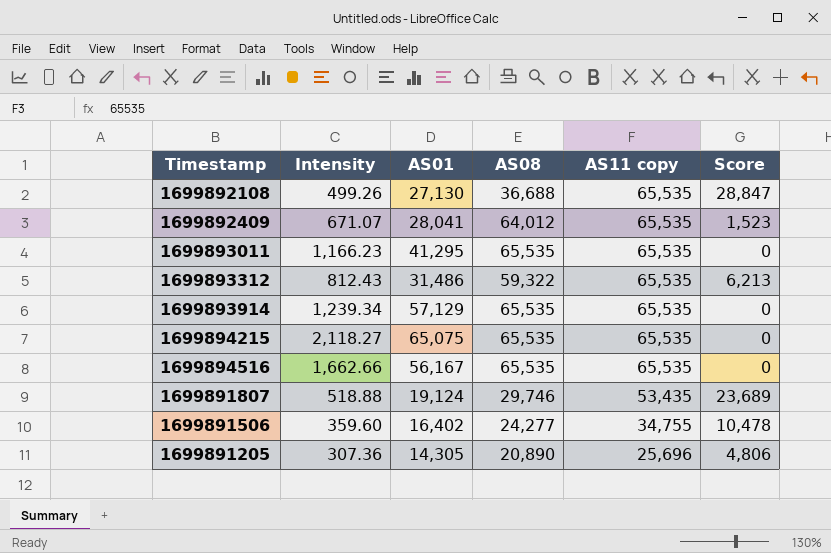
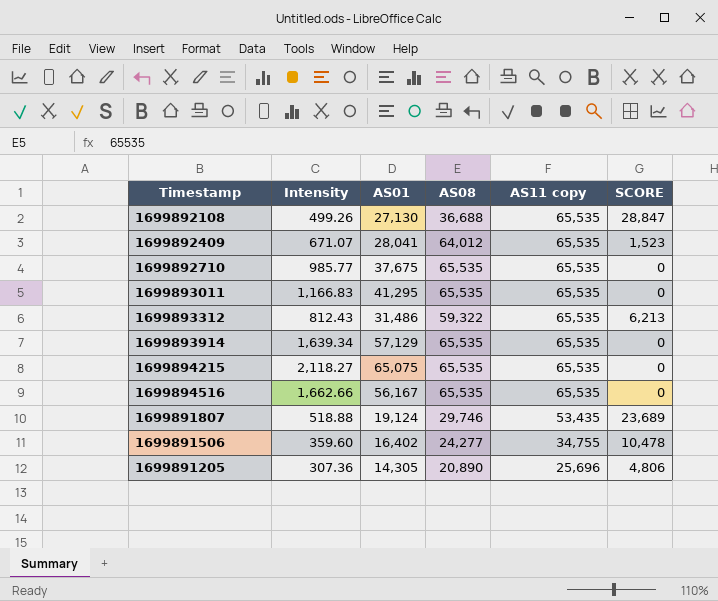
column name: Score -> SCORE
row 1699892710: none -> 985.77 | 37,675 | 65,535 | 65,535 | 0
1699893011 | Intensity: 1,166.23 -> 1,166.83
1699893914 | Intensity: 1,239.34 -> 1,639.34

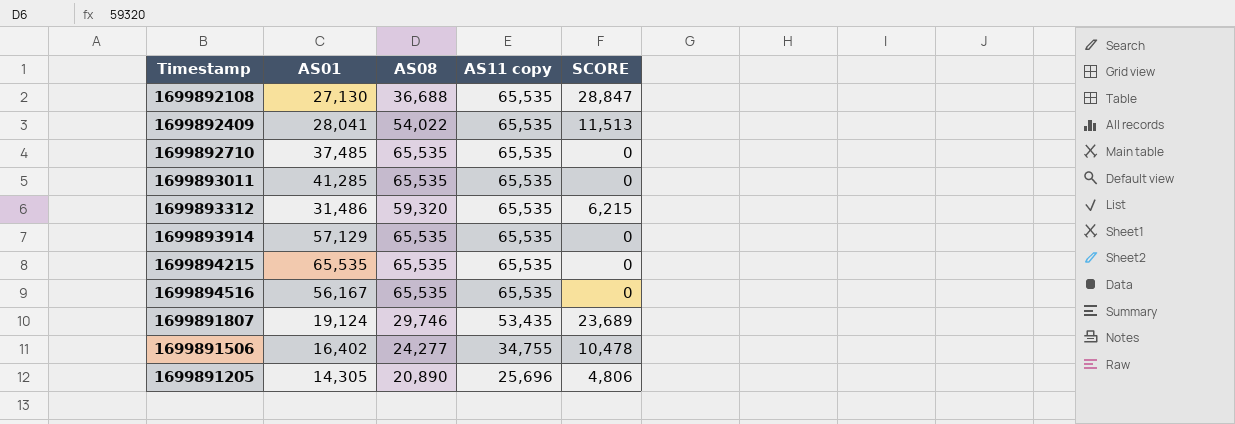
column Intensity | position: 2 -> none
1699892409 | AS08: 64,012 -> 54,022
1699892409 | SCORE: 1,523 -> 11,513
1699892710 | AS01: 37,675 -> 37,485
1699893011 | AS01: 41,295 -> 41,285
1699893312 | AS08: 59,322 -> 59,320
1699893312 | SCORE: 6,213 -> 6,215
1699894215 | AS01: 65,075 -> 65,535

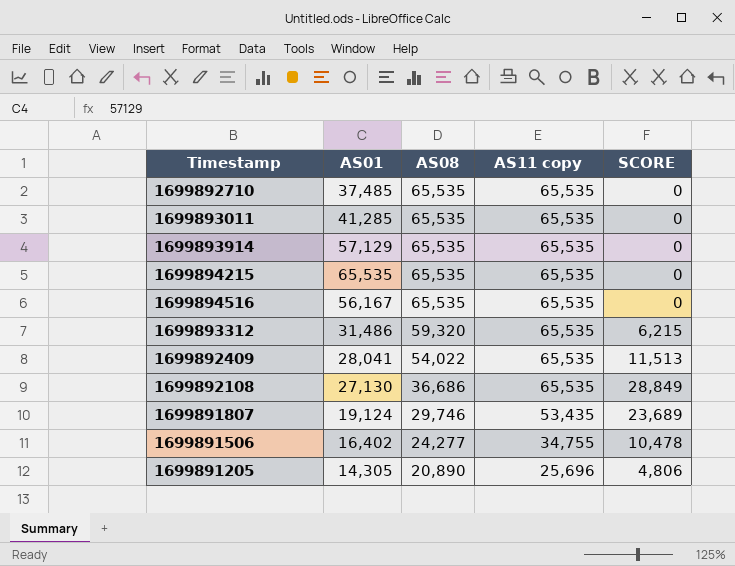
row order: AS11 copy descending -> AS08 descending
1699892108 | AS08: 36,688 -> 36,686
1699892108 | SCORE: 28,847 -> 28,849

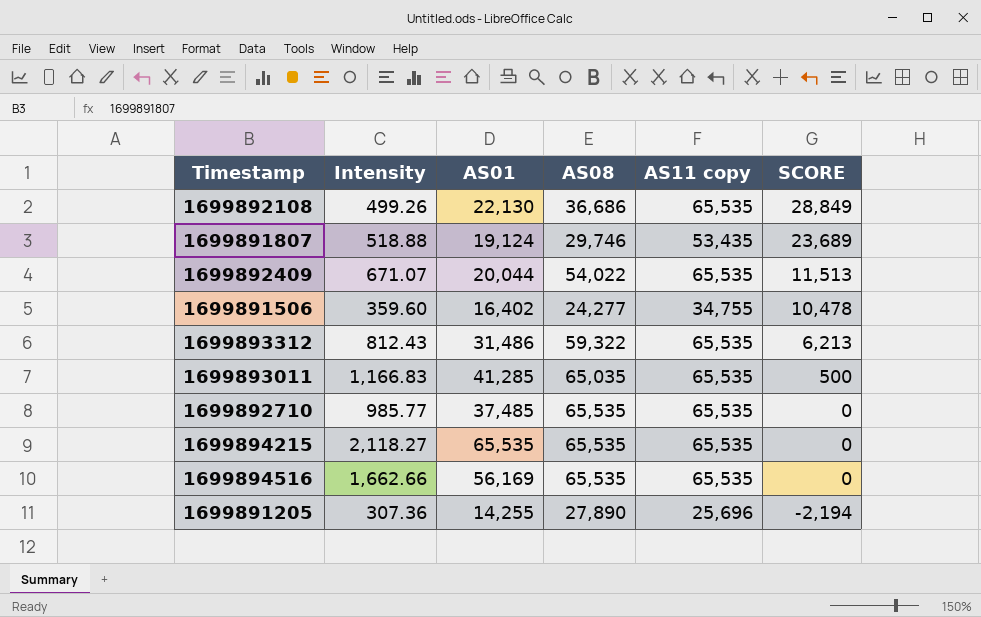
row order: AS08 descending -> SCORE descending
column Intensity | position: none -> 2
row 1699893914: 57,129 | 65,535 | 65,535 | 0 -> none
1699892108 | AS01: 27,130 -> 22,130
1699892409 | AS01: 28,041 -> 20,044
1699893312 | AS08: 59,320 -> 59,322
1699893312 | SCORE: 6,215 -> 6,213
1699893011 | AS08: 65,535 -> 65,035
1699893011 | SCORE: 0 -> 500
1699894516 | AS01: 56,167 -> 56,169
1699891205 | AS01: 14,305 -> 14,255
1699891205 | AS08: 20,890 -> 27,890
1699891205 | SCORE: 4,806 -> -2,194

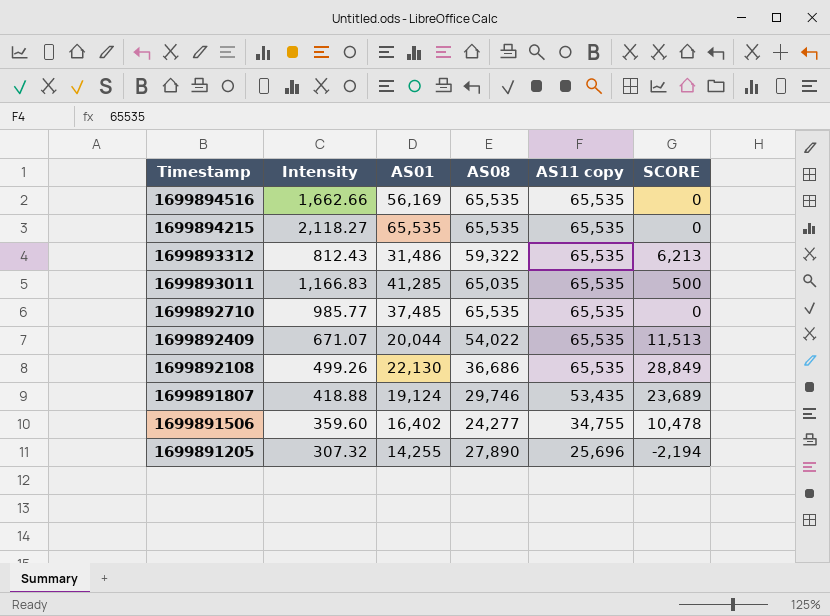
row order: SCORE descending -> Timestamp descending
1699891807 | Intensity: 518.88 -> 418.88
1699891205 | Intensity: 307.36 -> 307.32

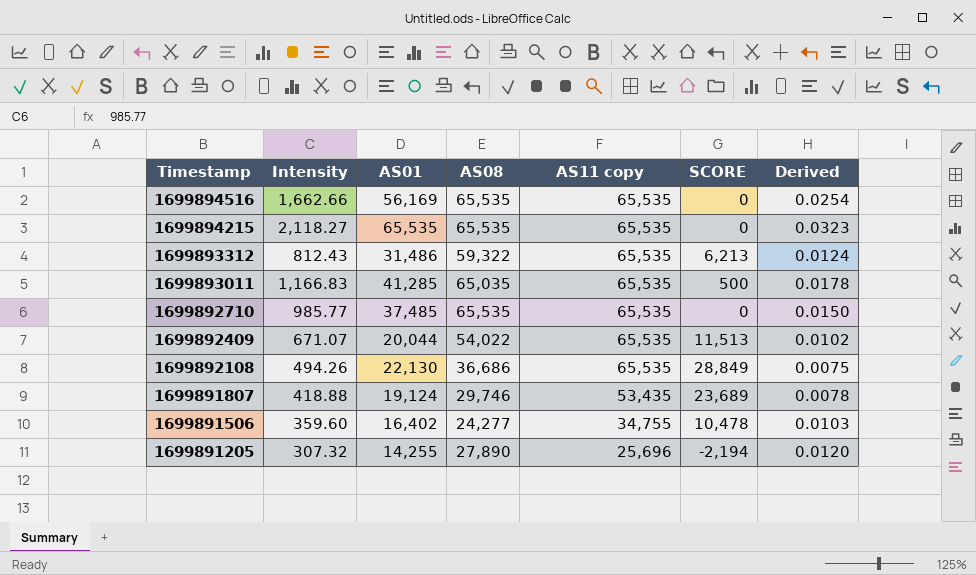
column Derived | formula: none -> [Intensity] / [AS11 copy]
1699892108 | Intensity: 499.26 -> 494.26

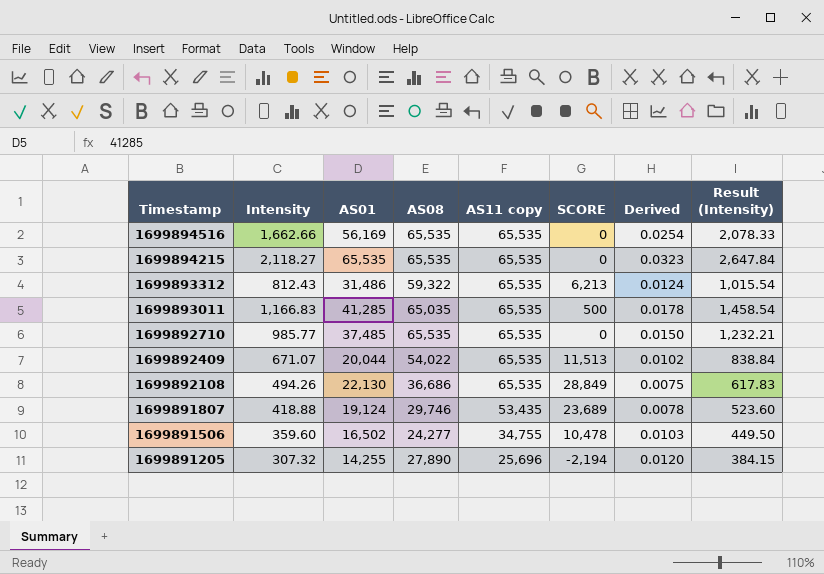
column Result (Intensity) | formula: none -> [Intensity] * 1.25
1699891506 | AS01: 16,402 -> 16,502

